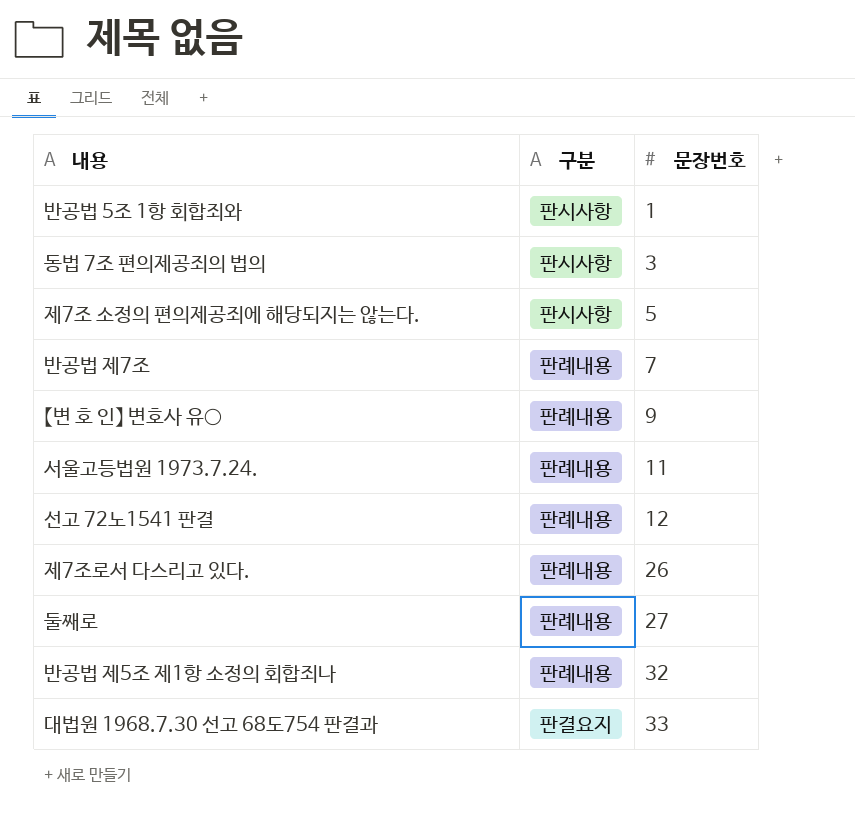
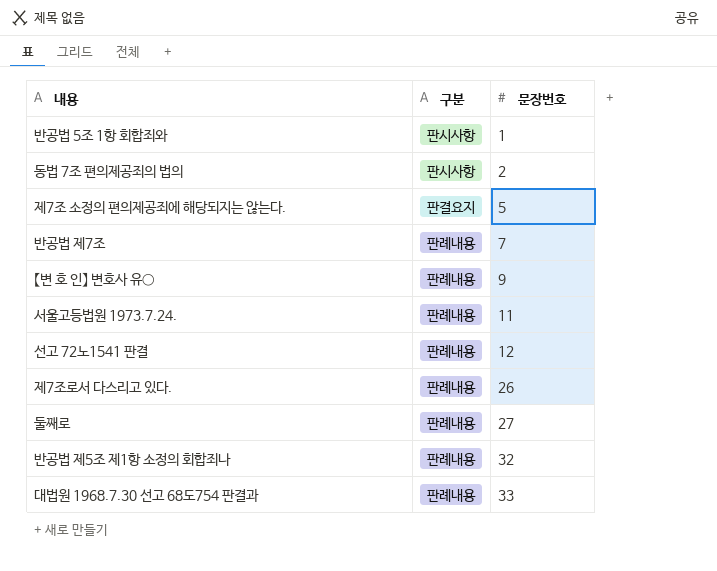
동법 7조 편의제공죄의 법의 | 문장번호: 3 -> 2
제7조 소정의 편의제공죄에 해당되지는 않는다. | 구분: 판시사항 -> 판결요지
대법원 1968.7.30 선고 68도754 판결과 | 구분: 판결요지 -> 판례내용

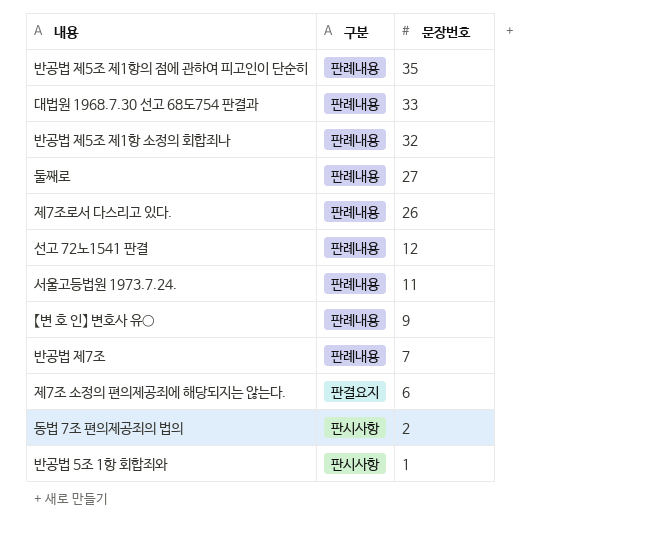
row order: 문장번호 ascending -> 문장번호 descending
row 반공법 제5조 제1항의 점에 관하여 피고인이 단순히: none -> 판례내용 | 35
제7조 소정의 편의제공죄에 해당되지는 않는다. | 문장번호: 5 -> 6

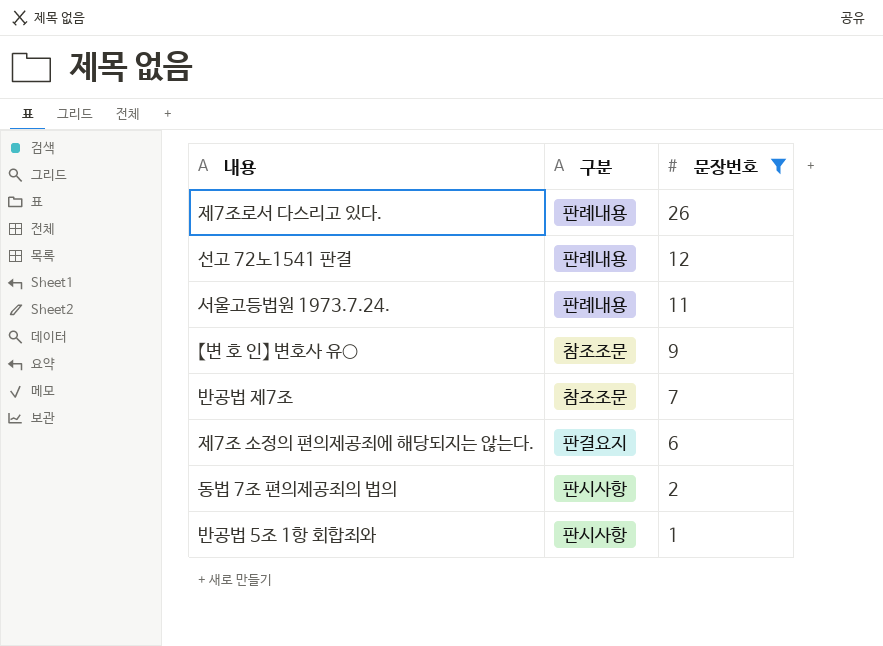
filter: none -> 문장번호 <= 26
【변 호 인】 변호사 유○ | 구분: 판례내용 -> 참조조문
반공법 제7조 | 구분: 판례내용 -> 참조조문

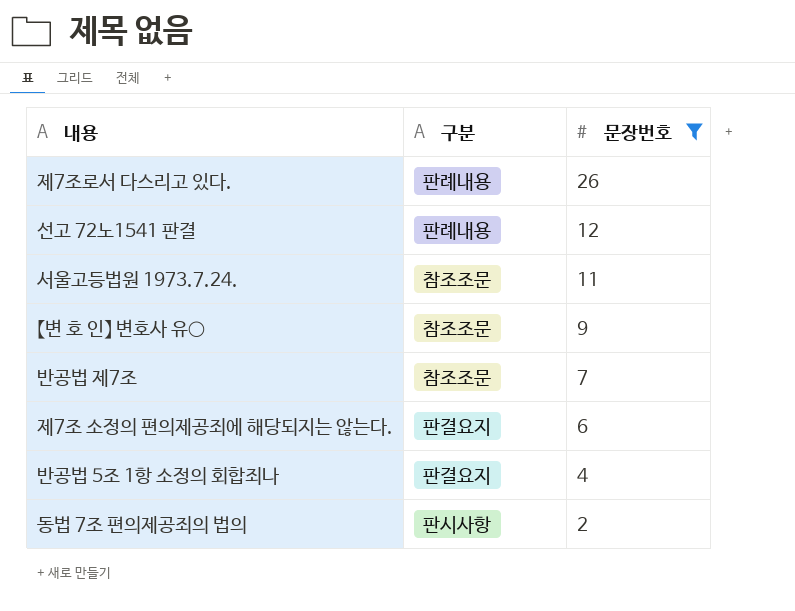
row 반공법 5조 1항 회합죄와: 판시사항 | 1 -> none
서울고등법원 1973.7.24. | 구분: 판례내용 -> 참조조문
row 반공법 5조 1항 소정의 회합죄나: none -> 판결요지 | 4

